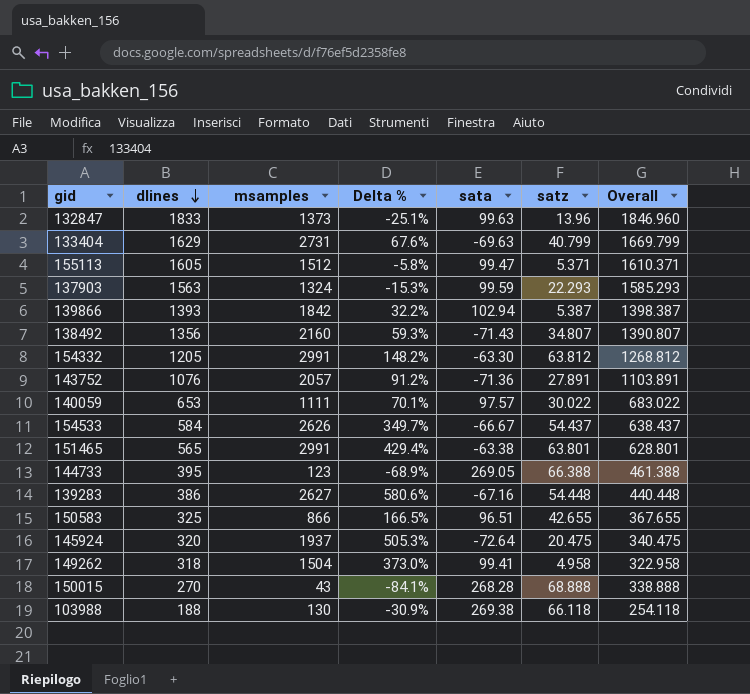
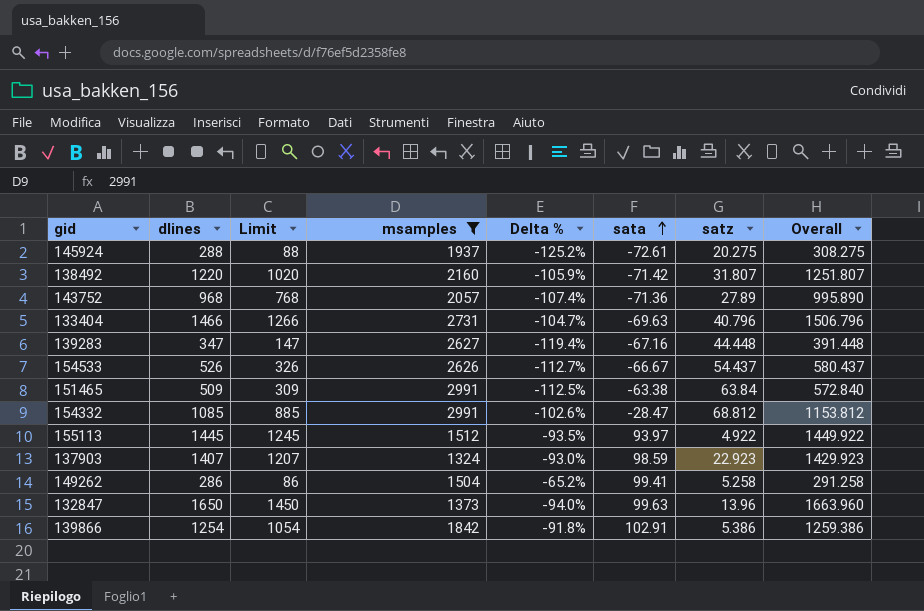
filter: none -> msamples >= 1324
row order: dlines descending -> sata ascending
column Limit | formula: none -> [dlines] - 200
column Delta % | formula: ([msamples] - [dlines]) / [dlines] -> ([sata] - [dlines]) / [dlines]
145924 | dlines: 320 -> 288
145924 | sata: -72.64 -> -72.61
145924 | satz: 20.475 -> 20.275
145924 | Overall: 340.475 -> 308.275
138492 | dlines: 1356 -> 1220
138492 | sata: -71.43 -> -71.42
138492 | satz: 34.807 -> 31.807
138492 | Overall: 1390.807 -> 1251.807
143752 | dlines: 1076 -> 968
143752 | satz: 27.891 -> 27.89
143752 | Overall: 1103.891 -> 995.890
133404 | dlines: 1629 -> 1466
133404 | satz: 40.799 -> 40.796
133404 | Overall: 1669.799 -> 1506.796
139283 | dlines: 386 -> 347
139283 | satz: 54.448 -> 44.448
139283 | Overall: 440.448 -> 391.448
154533 | dlines: 584 -> 526
154533 | Overall: 638.437 -> 580.437
151465 | dlines: 565 -> 509
151465 | satz: 63.801 -> 63.84
151465 | Overall: 628.801 -> 572.840
154332 | dlines: 1205 -> 1085
154332 | sata: -63.30 -> -28.47
154332 | satz: 63.812 -> 68.812
154332 | Overall: 1268.812 -> 1153.812
155113 | dlines: 1605 -> 1445
155113 | sata: 99.47 -> 93.97
155113 | satz: 5.371 -> 4.922
155113 | Overall: 1610.371 -> 1449.922
137903 | dlines: 1563 -> 1407
137903 | sata: 99.59 -> 98.59
137903 | satz: 22.293 -> 22.923
137903 | Overall: 1585.293 -> 1429.923
149262 | dlines: 318 -> 286
149262 | satz: 4.958 -> 5.258
149262 | Overall: 322.958 -> 291.258
132847 | dlines: 1833 -> 1650
132847 | Overall: 1846.960 -> 1663.960
139866 | dlines: 1393 -> 1254
139866 | sata: 102.94 -> 102.91
139866 | satz: 5.387 -> 5.386
139866 | Overall: 1398.387 -> 1259.386

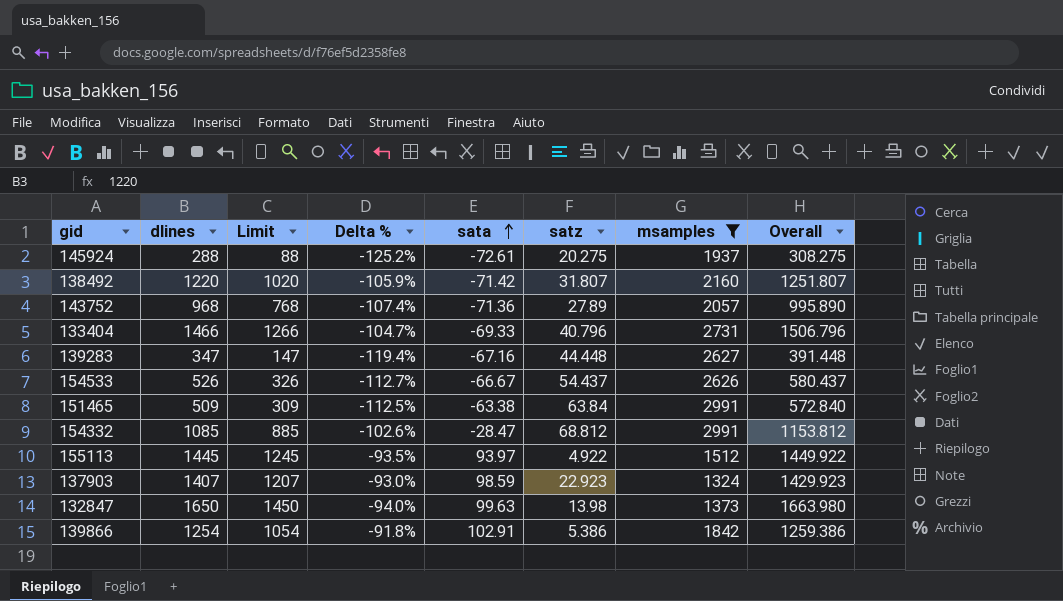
column msamples | position: 4 -> 7
row 149262: 286 | 86 | 1504 | -65.2% | 99.41 | 5.258 | 291.258 -> none
133404 | sata: -69.63 -> -69.33
132847 | satz: 13.96 -> 13.98
132847 | Overall: 1663.960 -> 1663.980

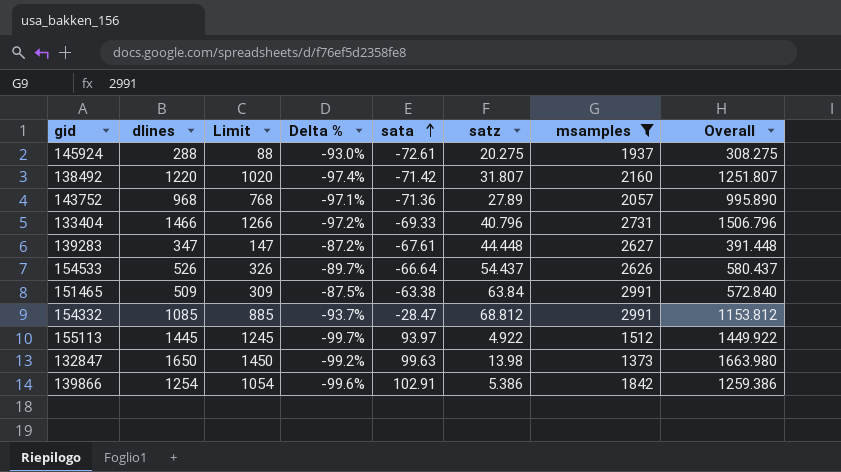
column Delta % | formula: ([sata] - [dlines]) / [dlines] -> ([satz] - [dlines]) / [dlines]
row 137903: 1407 | 1207 | -93.0% | 98.59 | 22.923 | 1324 | 1429.923 -> none
139283 | sata: -67.16 -> -67.61
154533 | sata: -66.67 -> -66.64

